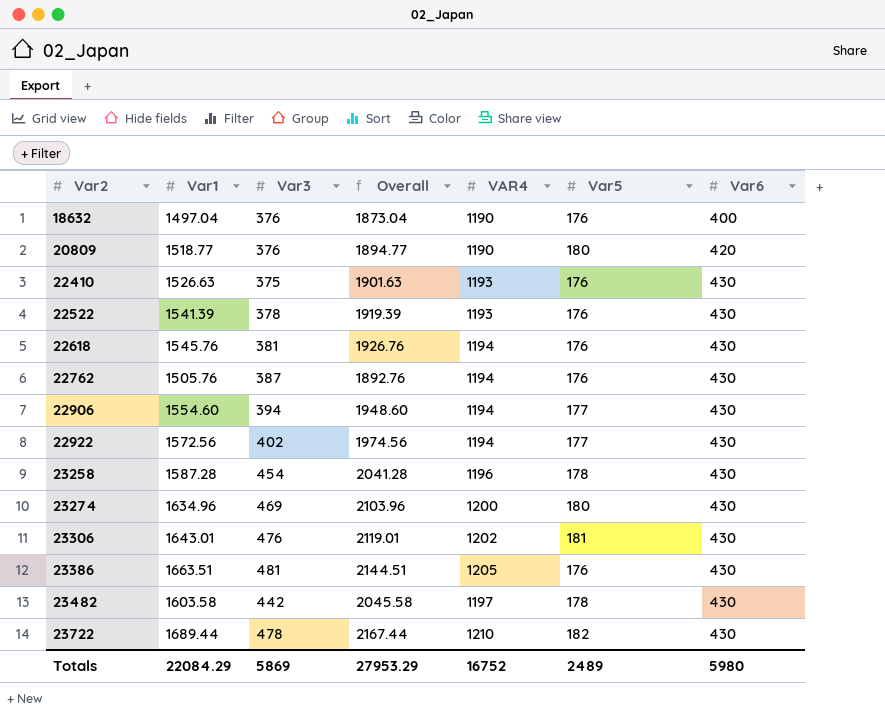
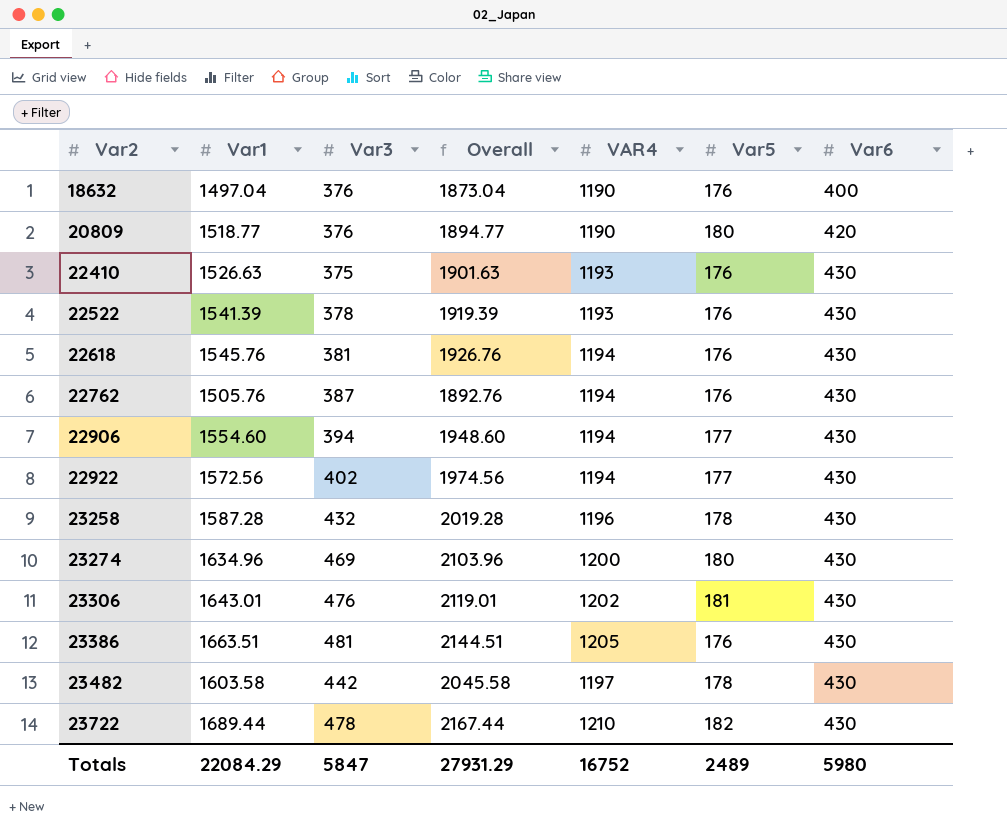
23258 | Var3: 454 -> 432
23258 | Overall: 2041.28 -> 2019.28
Totals | Var3: 5869 -> 5847
Totals | Overall: 27953.29 -> 27931.29

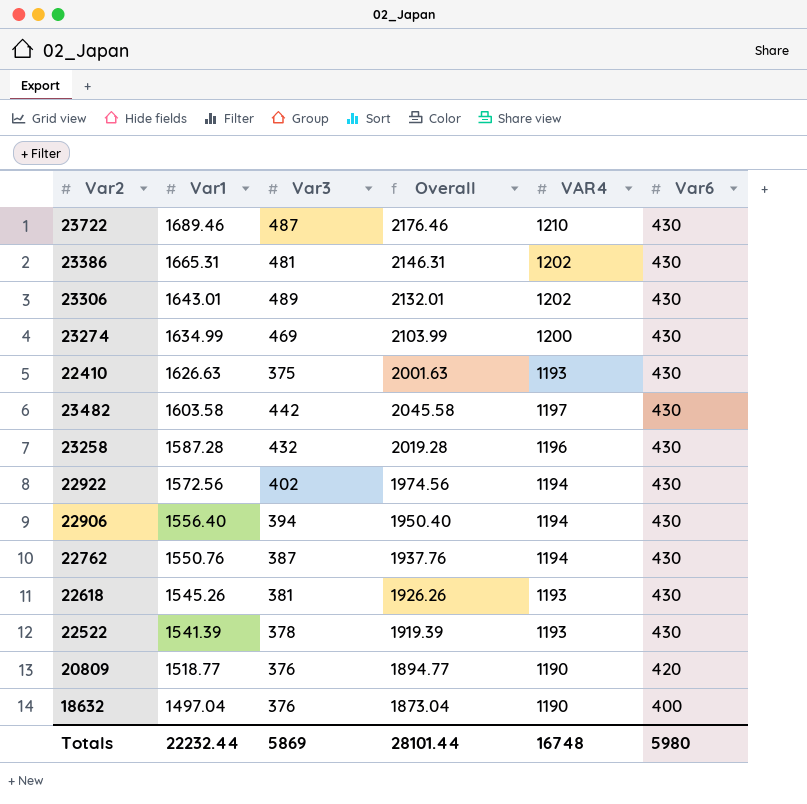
row order: Var2 ascending -> Var1 descending
column Var5 | position: 6 -> none
23722 | Var1: 1689.44 -> 1689.46
23722 | Var3: 478 -> 487
23722 | Overall: 2167.44 -> 2176.46
23386 | Var1: 1663.51 -> 1665.31
23386 | Overall: 2144.51 -> 2146.31
23386 | VAR4: 1205 -> 1202
23306 | Var3: 476 -> 489
23306 | Overall: 2119.01 -> 2132.01
23274 | Var1: 1634.96 -> 1634.99
23274 | Overall: 2103.96 -> 2103.99
22410 | Var1: 1526.63 -> 1626.63
22410 | Overall: 1901.63 -> 2001.63
22906 | Var1: 1554.60 -> 1556.40
22906 | Overall: 1948.60 -> 1950.40
22762 | Var1: 1505.76 -> 1550.76
22762 | Overall: 1892.76 -> 1937.76
22618 | Var1: 1545.76 -> 1545.26
22618 | Overall: 1926.76 -> 1926.26
22618 | VAR4: 1194 -> 1193
Totals | Var1: 22084.29 -> 22232.44
Totals | Var3: 5847 -> 5869
Totals | Overall: 27931.29 -> 28101.44
Totals | VAR4: 16752 -> 16748

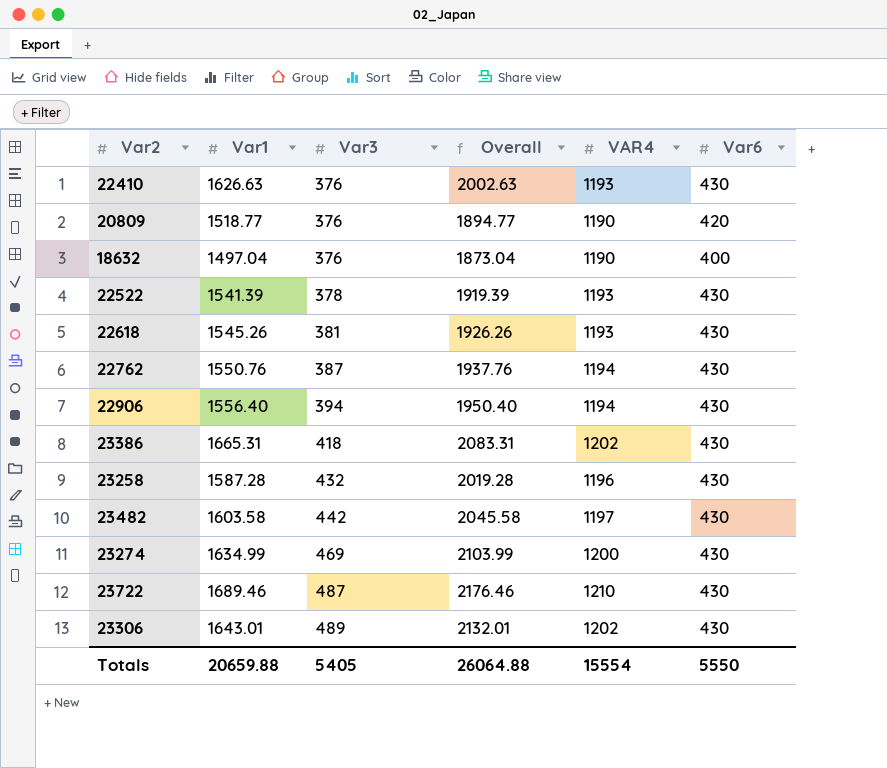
row order: Var1 descending -> Var3 ascending
row 22922: 1572.56 | 402 | 1974.56 | 1194 | 430 -> none
22410 | Var3: 375 -> 376
22410 | Overall: 2001.63 -> 2002.63
23386 | Var3: 481 -> 418
23386 | Overall: 2146.31 -> 2083.31
Totals | Var1: 22232.44 -> 20659.88
Totals | Var3: 5869 -> 5405
Totals | Overall: 28101.44 -> 26064.88
Totals | VAR4: 16748 -> 15554
Totals | Var6: 5980 -> 5550

